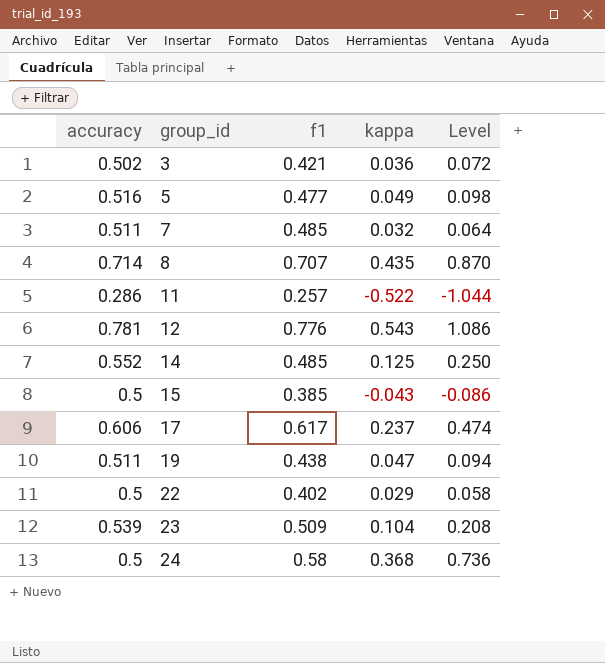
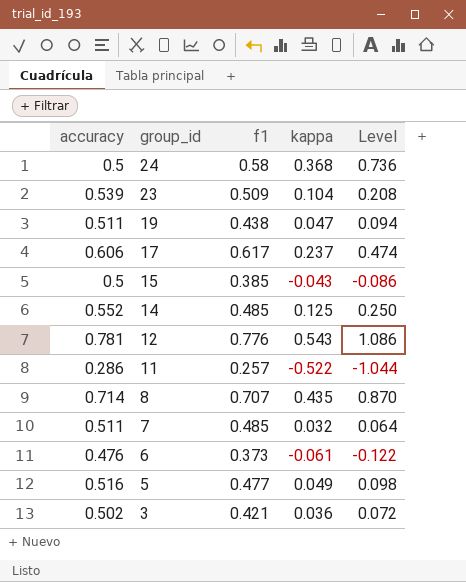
row order: group_id ascending -> group_id descending
row 22: 0.5 | 0.402 | 0.029 | 0.058 -> none
row 6: none -> 0.476 | 0.373 | -0.061 | -0.122

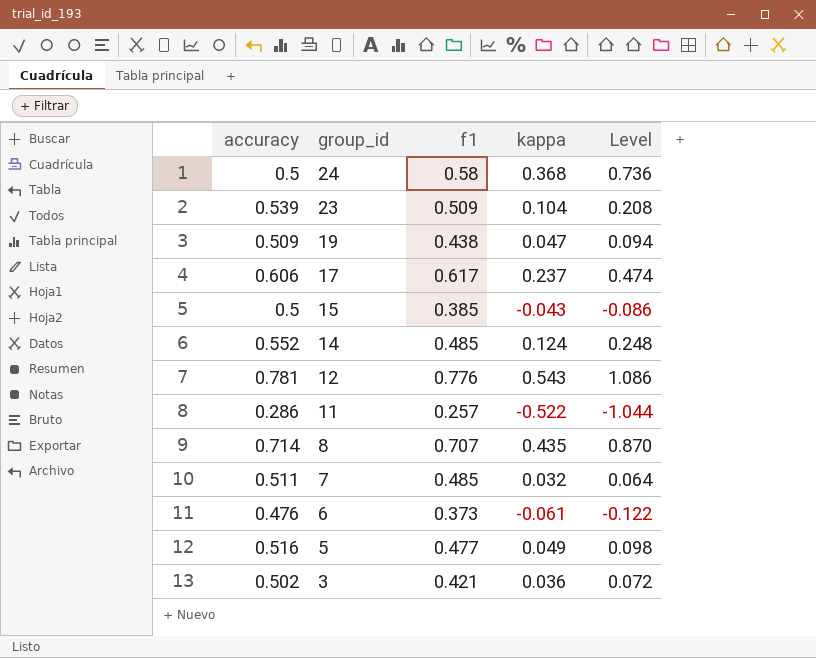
19 | accuracy: 0.511 -> 0.509
14 | kappa: 0.125 -> 0.124
14 | Level: 0.250 -> 0.248

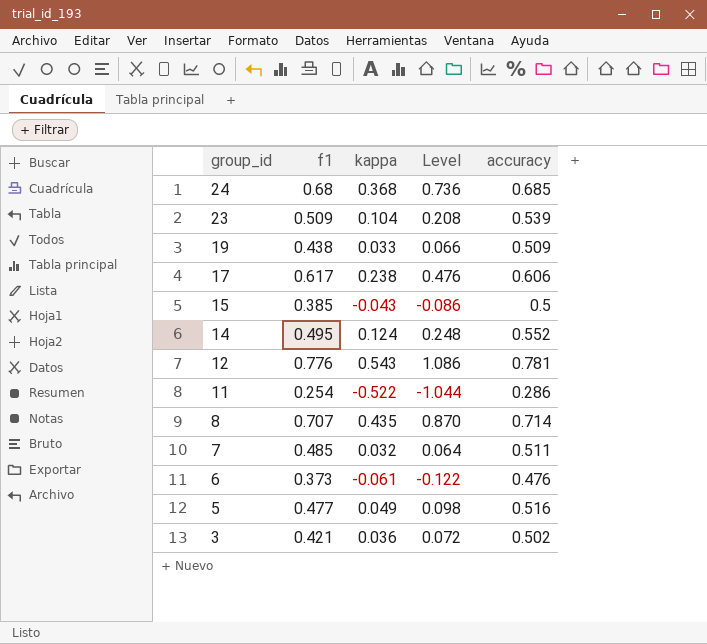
column accuracy | position: 1 -> 5
24 | f1: 0.58 -> 0.68
24 | accuracy: 0.5 -> 0.685
19 | kappa: 0.047 -> 0.033
19 | Level: 0.094 -> 0.066
17 | kappa: 0.237 -> 0.238
17 | Level: 0.474 -> 0.476
14 | f1: 0.485 -> 0.495
11 | f1: 0.257 -> 0.254

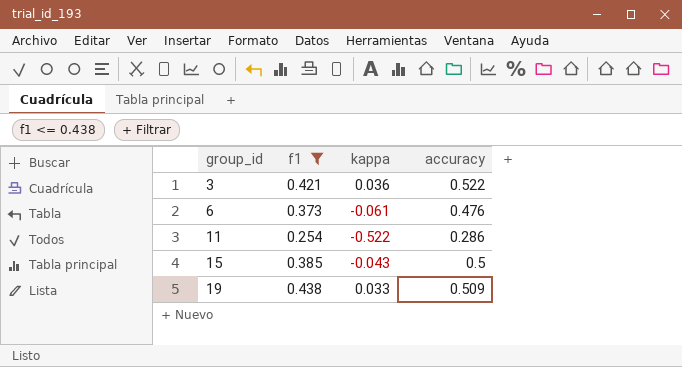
filter: none -> f1 <= 0.438
row order: group_id descending -> group_id ascending
column Level | formula: [kappa] * 2 -> none
3 | accuracy: 0.502 -> 0.522

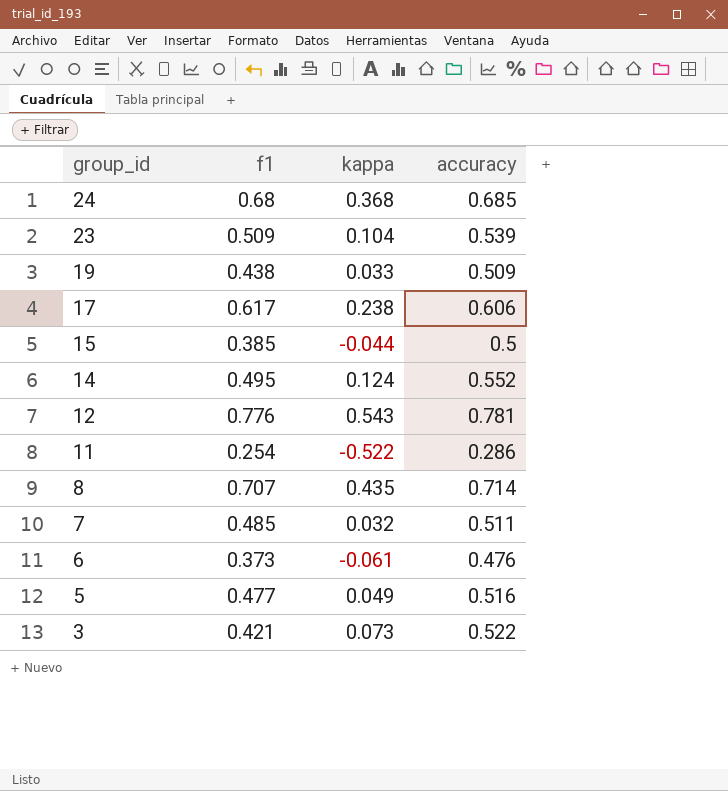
filter: f1 <= 0.438 -> none
row order: group_id ascending -> group_id descending
15 | kappa: -0.043 -> -0.044
3 | kappa: 0.036 -> 0.073

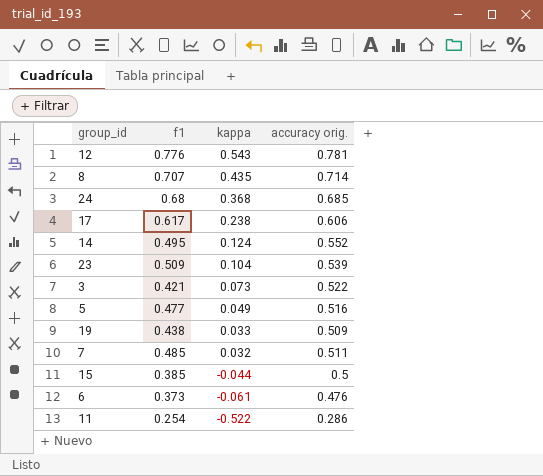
row order: group_id descending -> kappa descending
column name: accuracy -> accuracy orig.

